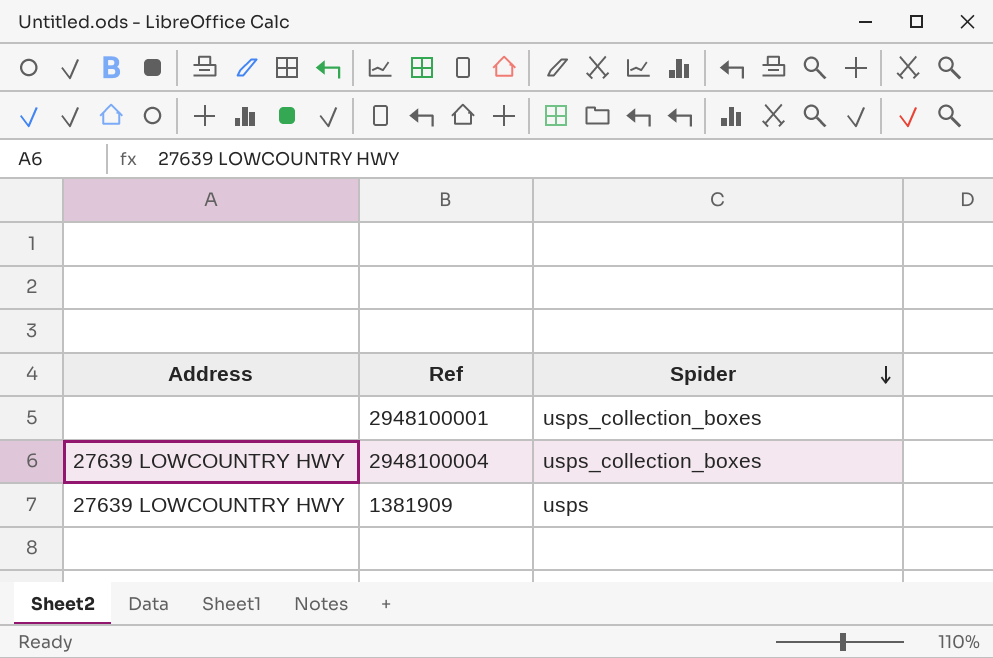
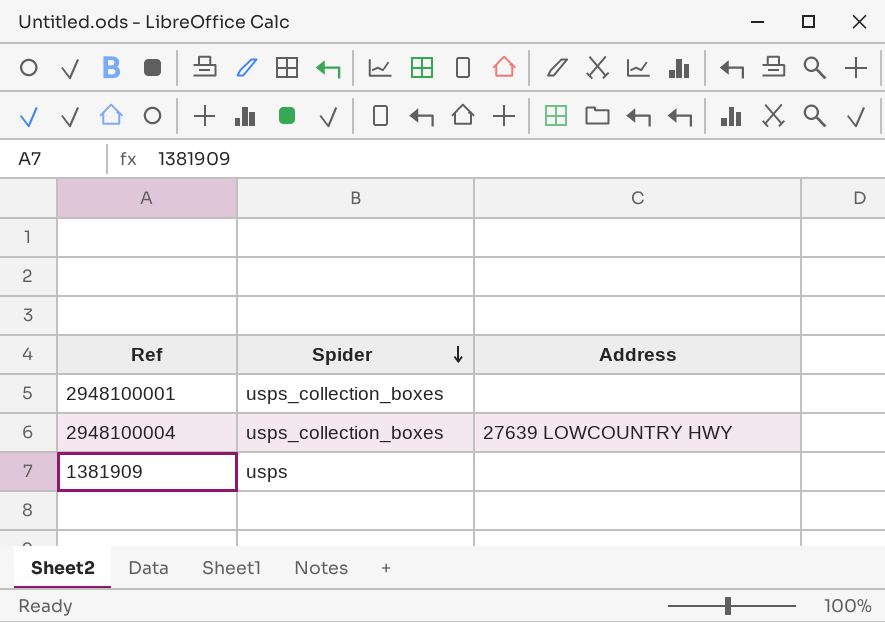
column Address | position: 1 -> 3
1381909 | Address: 27639 LOWCOUNTRY HWY -> none

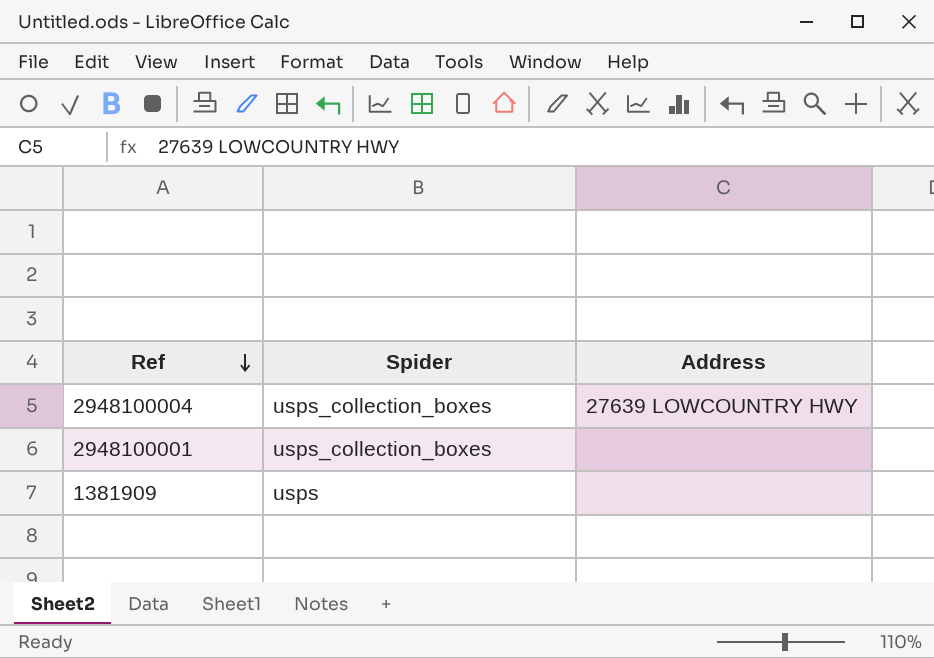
row order: Spider descending -> Ref descending

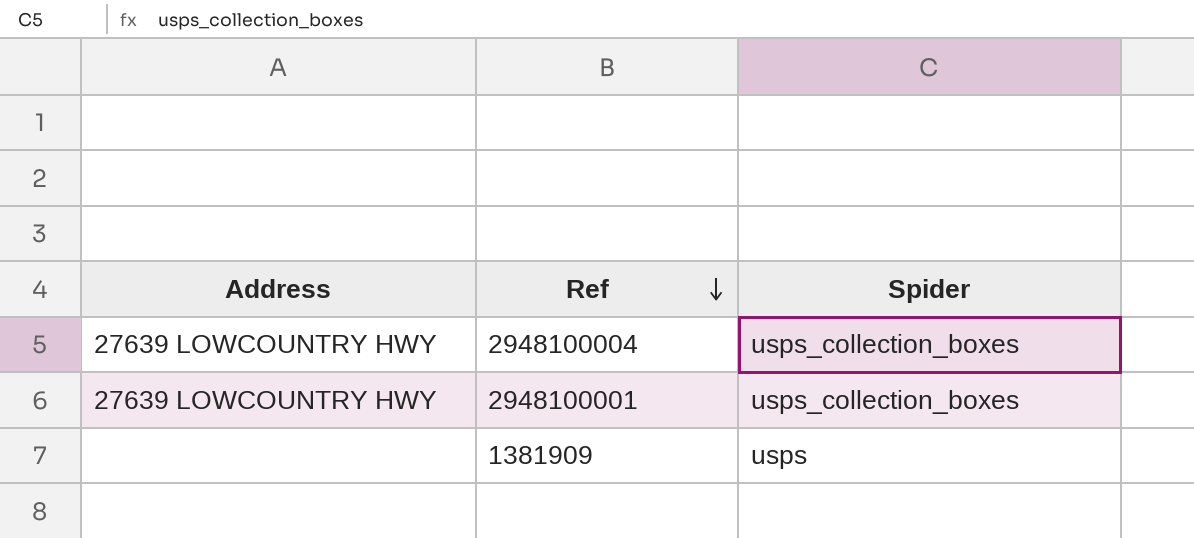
column Address | position: 3 -> 1
2948100001 | Address: none -> 27639 LOWCOUNTRY HWY

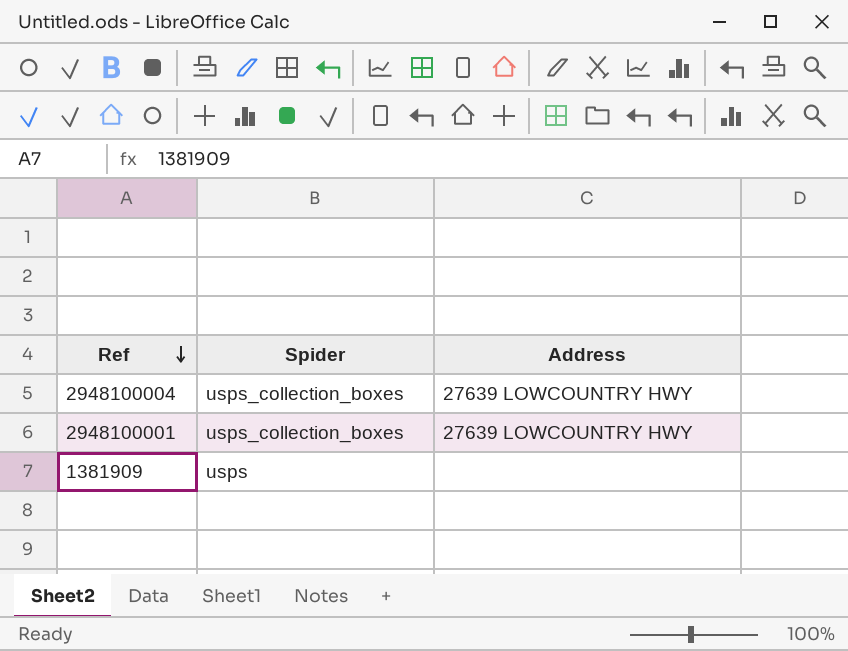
column Address | position: 1 -> 3

